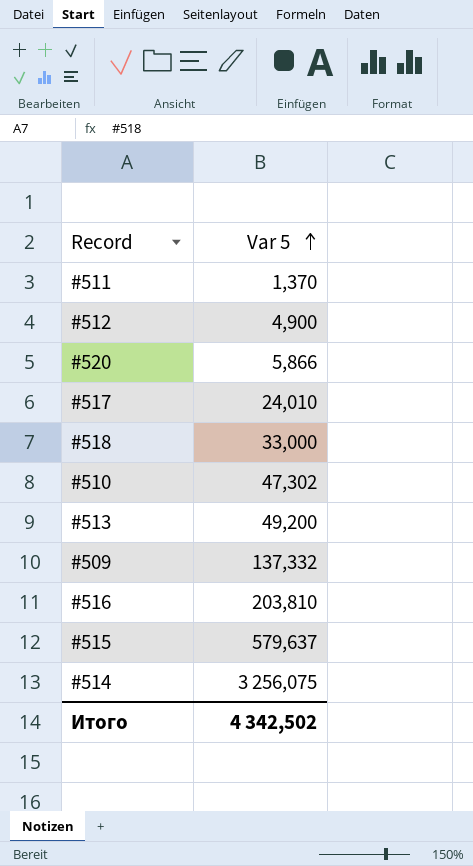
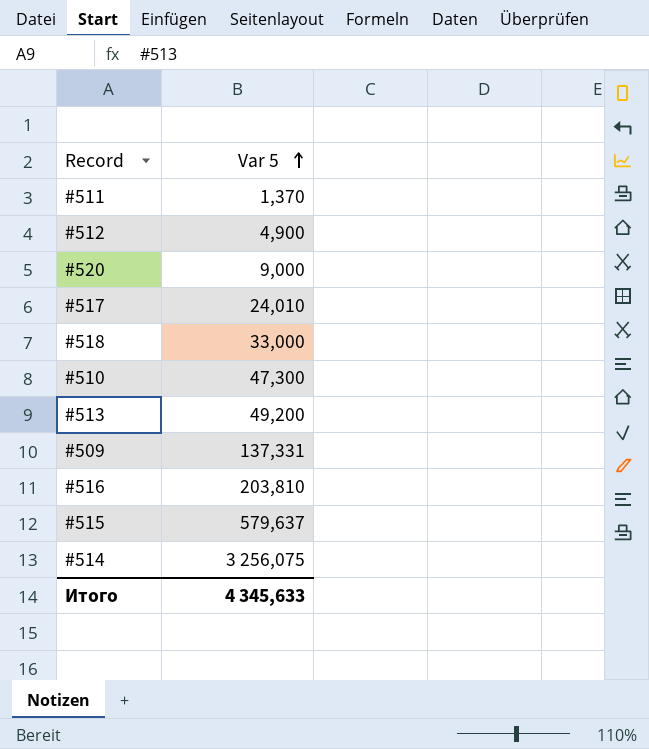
#520 | Var 5: 5,866 -> 9,000
#510 | Var 5: 47,302 -> 47,300
#509 | Var 5: 137,332 -> 137,331
Итого | Var 5: 4 342,502 -> 4 345,633

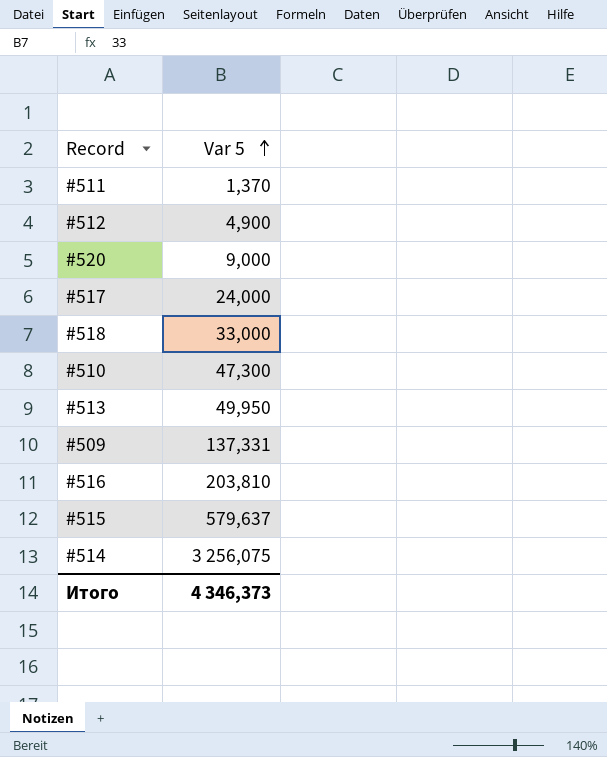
#517 | Var 5: 24,010 -> 24,000
#513 | Var 5: 49,200 -> 49,950
Итого | Var 5: 4 345,633 -> 4 346,373

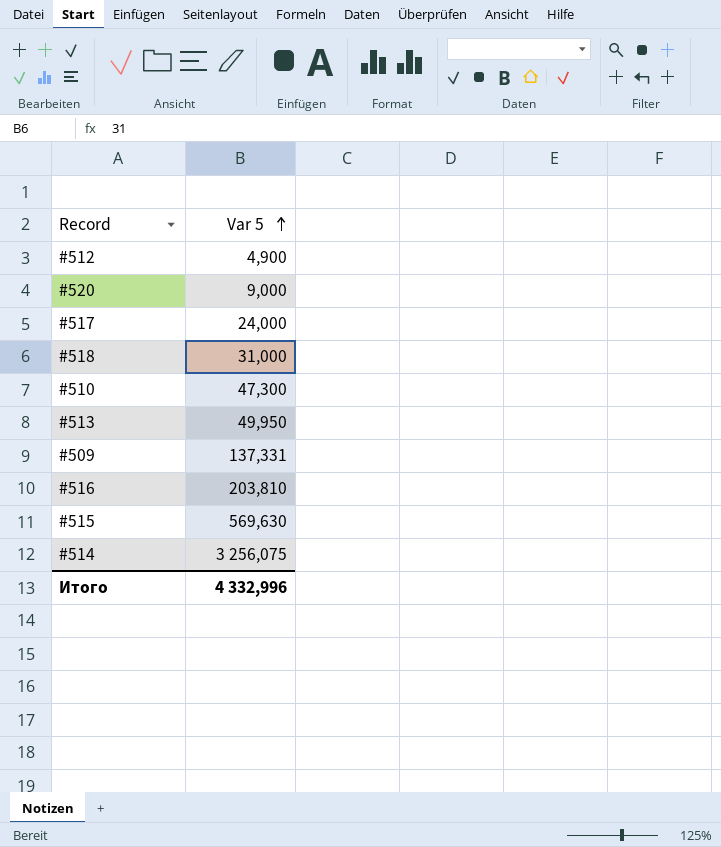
row #511: 1,370 -> none
#518 | Var 5: 33,000 -> 31,000
#515 | Var 5: 579,637 -> 569,630
Итого | Var 5: 4 346,373 -> 4 332,996

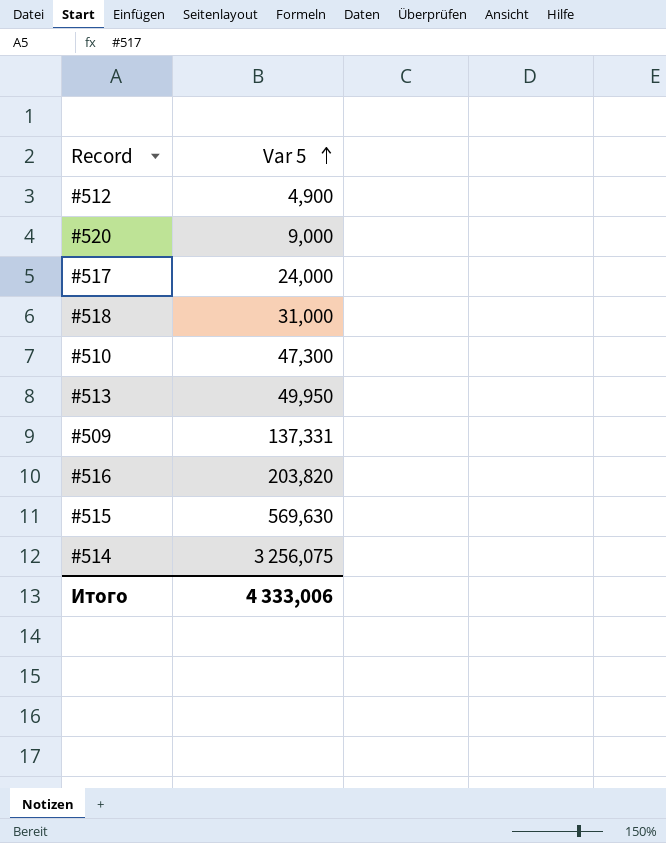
#516 | Var 5: 203,810 -> 203,820
Итого | Var 5: 4 332,996 -> 4 333,006

